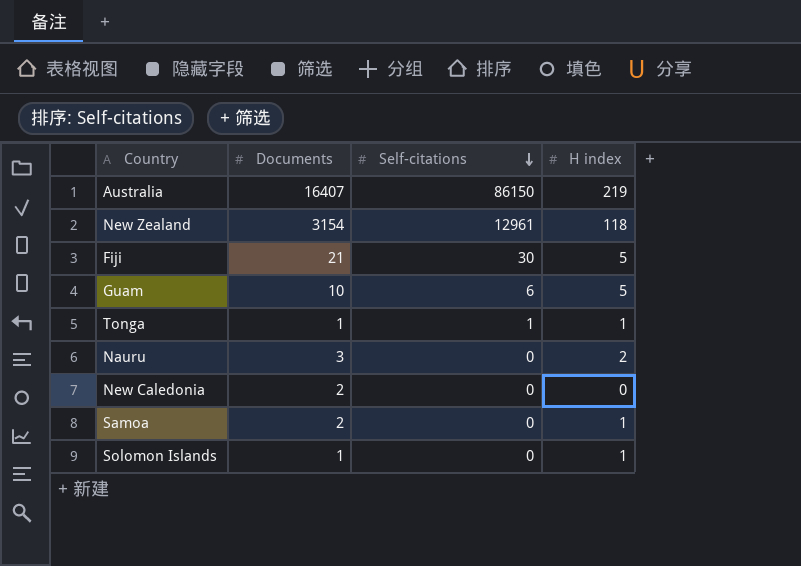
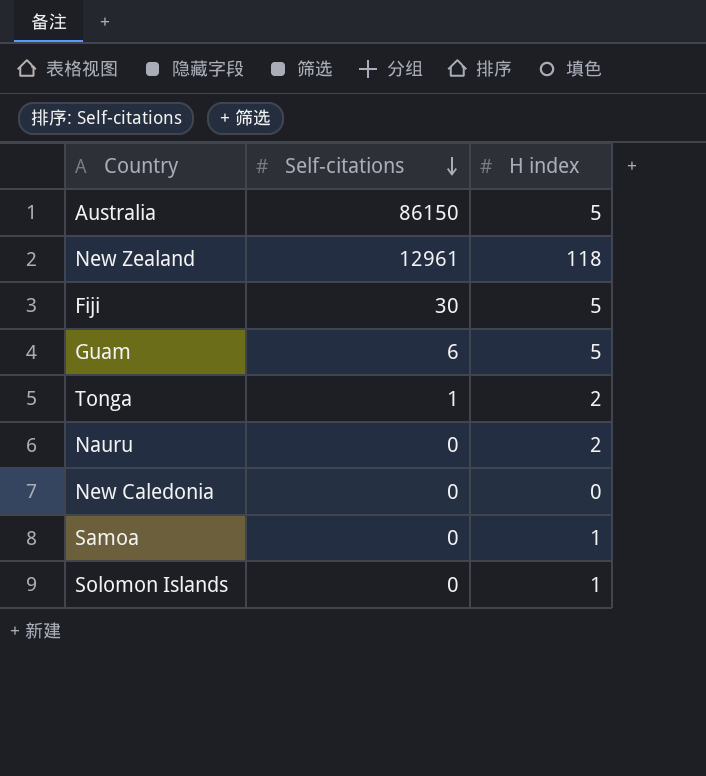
column Documents | position: 2 -> none
Australia | H index: 219 -> 5
Tonga | H index: 1 -> 2

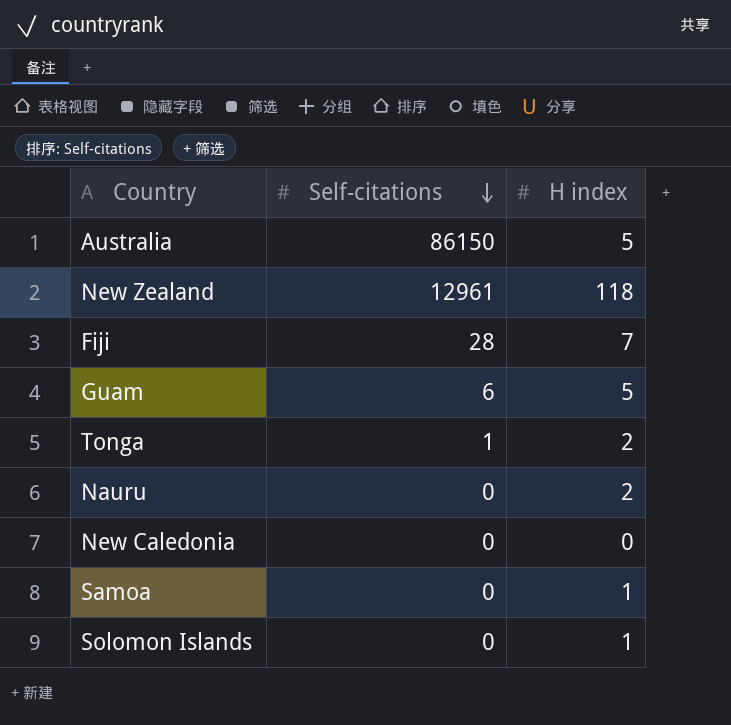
Fiji | Self-citations: 30 -> 28
Fiji | H index: 5 -> 7

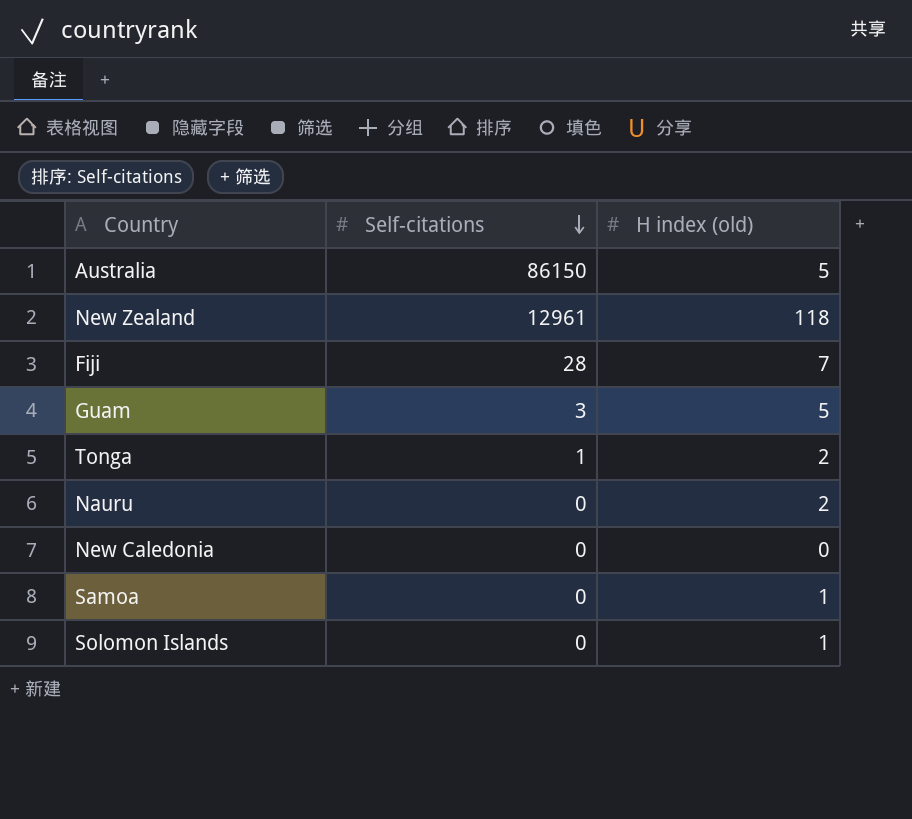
column name: H index -> H index (old)
Guam | Self-citations: 6 -> 3

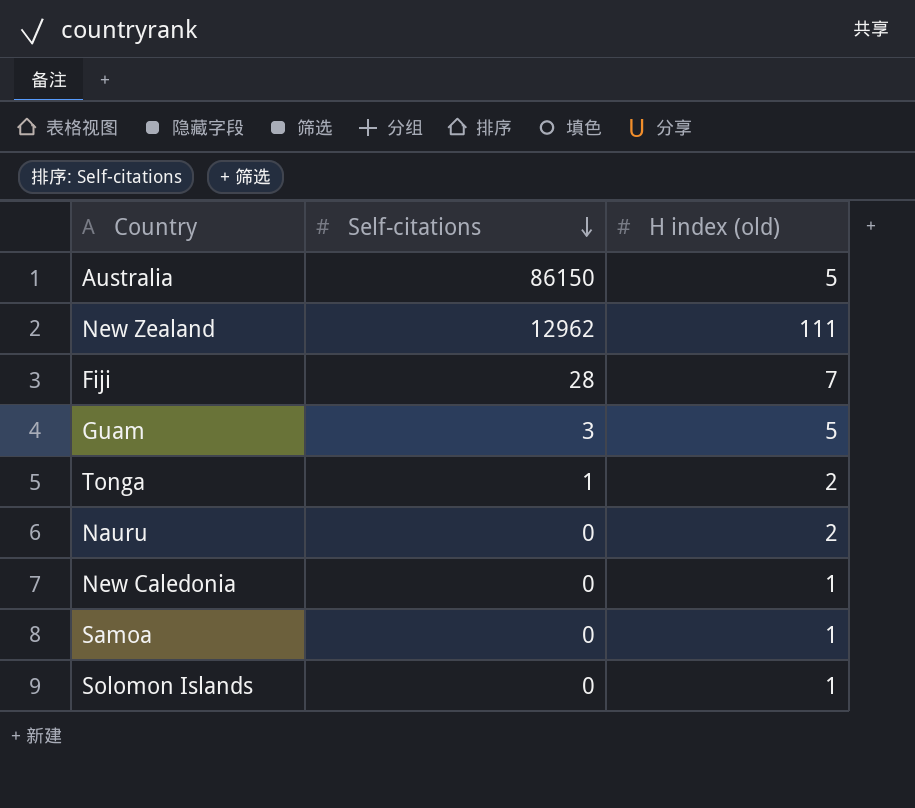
New Zealand | Self-citations: 12961 -> 12962
New Zealand | H index (old): 118 -> 111
New Caledonia | H index (old): 0 -> 1

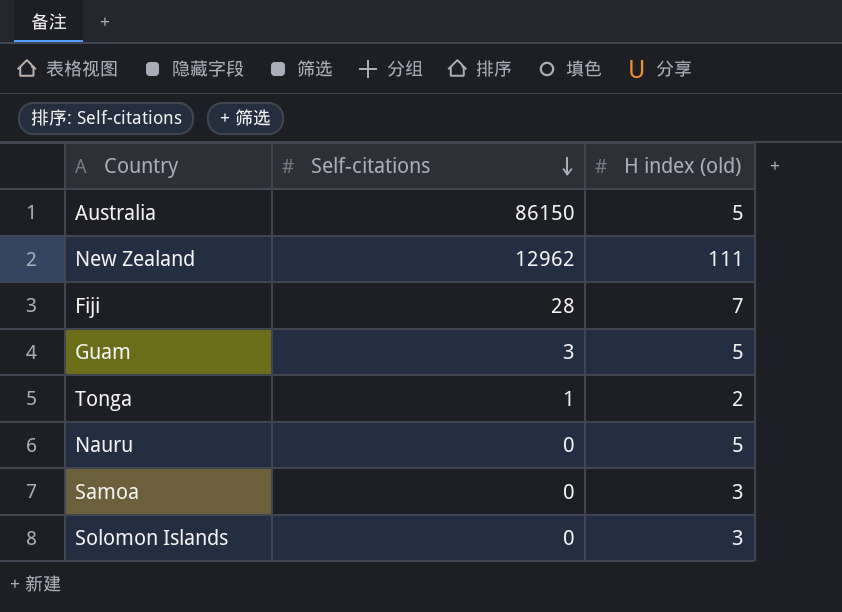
row New Caledonia: 0 | 1 -> none
Nauru | H index (old): 2 -> 5
Samoa | H index (old): 1 -> 3
Solomon Islands | H index (old): 1 -> 3

